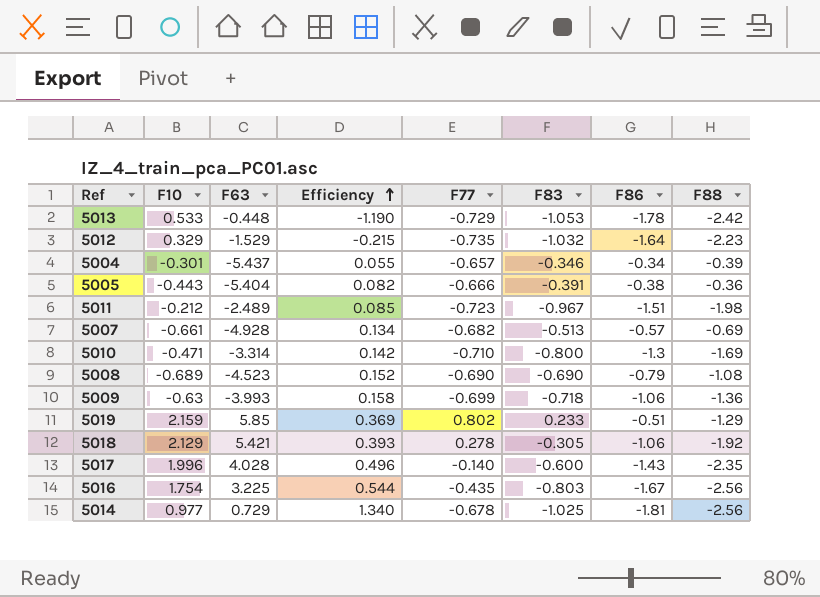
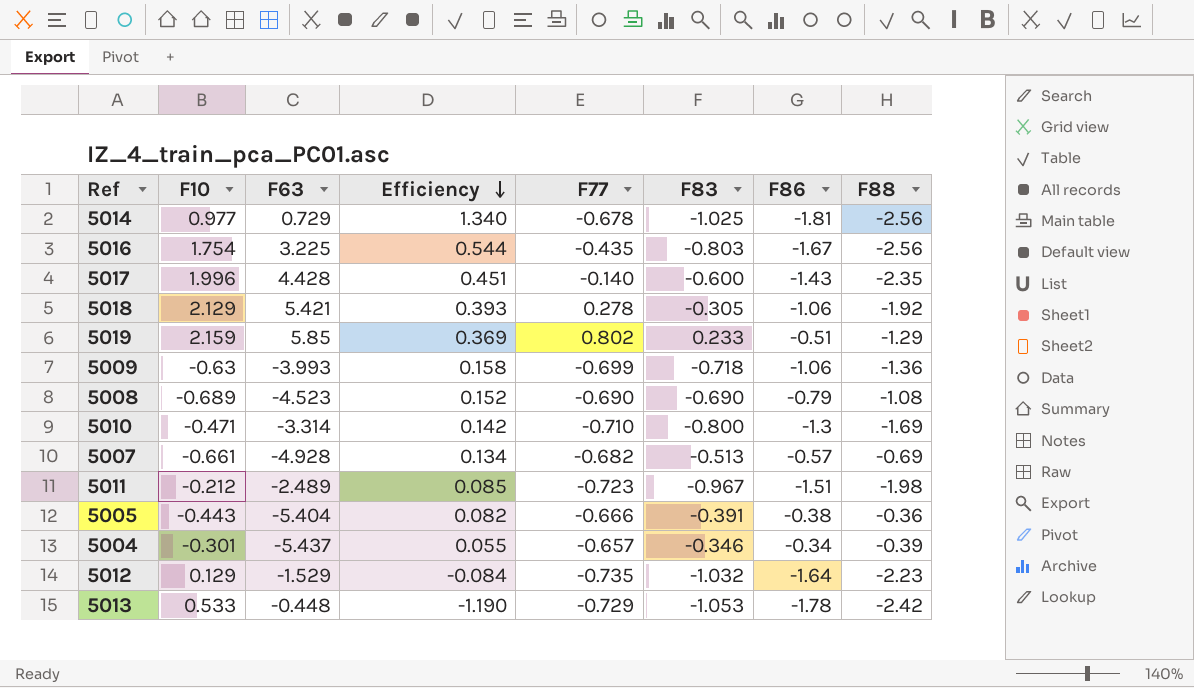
row order: Efficiency ascending -> Efficiency descending
5017 | F63: 4.028 -> 4.428
5017 | Efficiency: 0.496 -> 0.451
5012 | F10: 0.329 -> 0.129
5012 | Efficiency: -0.215 -> -0.084

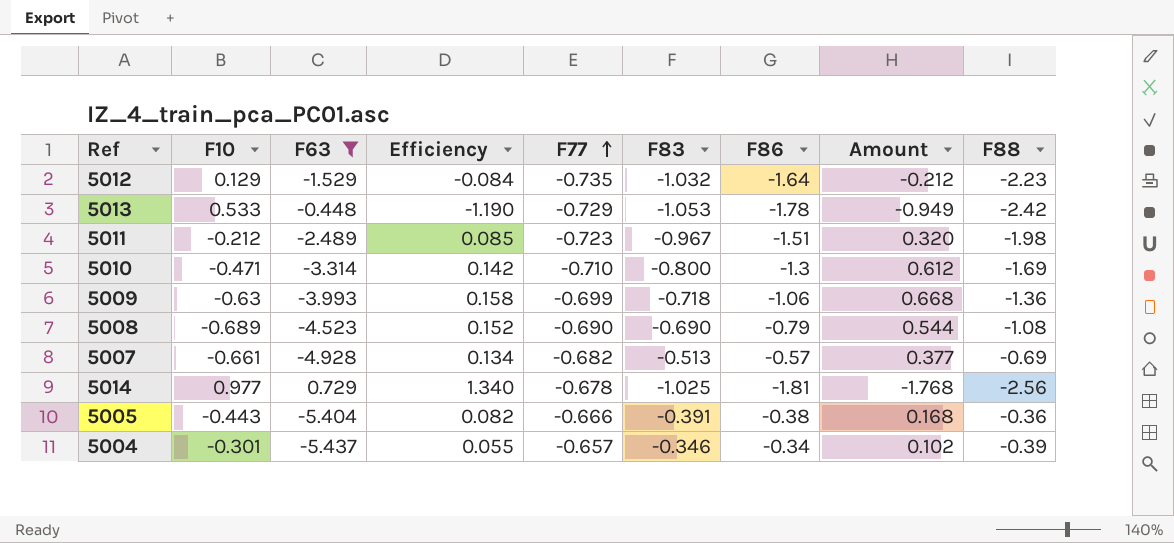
filter: none -> F63 <= 0.729
row order: Efficiency descending -> F77 ascending
column Amount | formula: none -> [F10] * [F86]

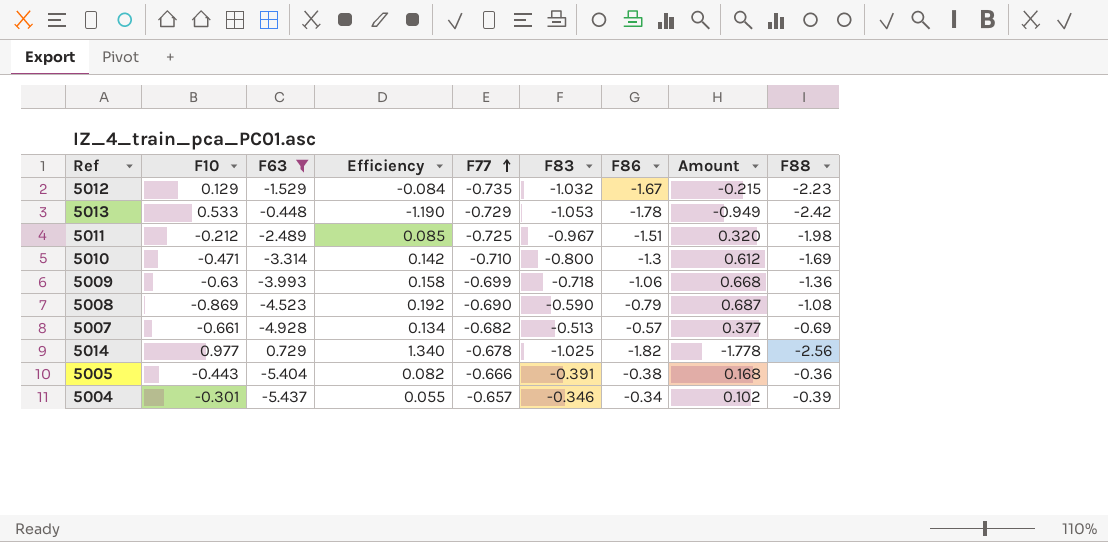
5012 | F86: -1.64 -> -1.67
5012 | Amount: -0.212 -> -0.215
5011 | F77: -0.723 -> -0.725
5008 | F10: -0.689 -> -0.869
5008 | Efficiency: 0.152 -> 0.192
5008 | F83: -0.690 -> -0.590
5008 | Amount: 0.544 -> 0.687
5014 | F86: -1.81 -> -1.82
5014 | Amount: -1.768 -> -1.778

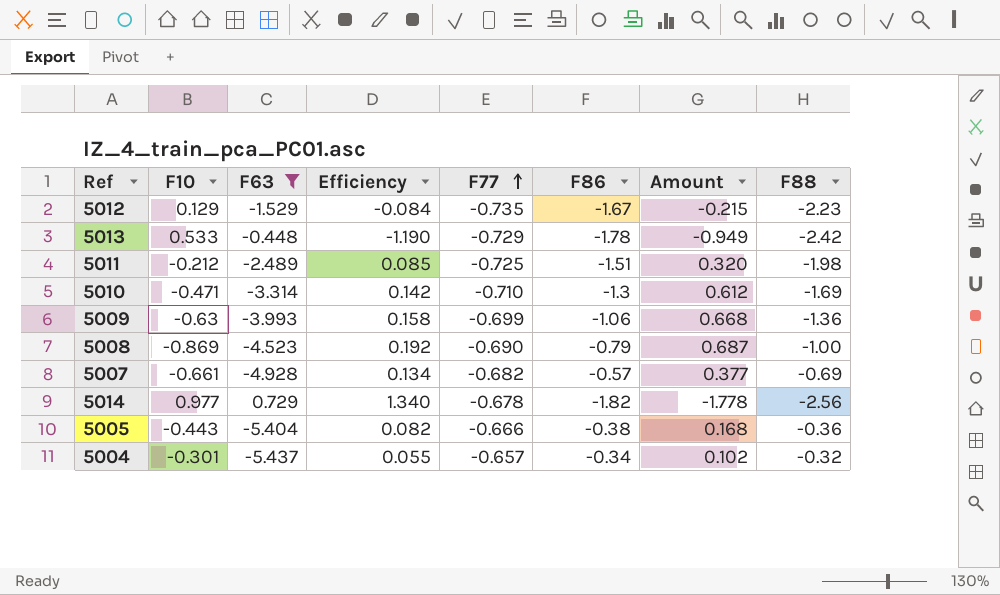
column F83 | position: 6 -> none
5008 | F88: -1.08 -> -1.00
5004 | F88: -0.39 -> -0.32

